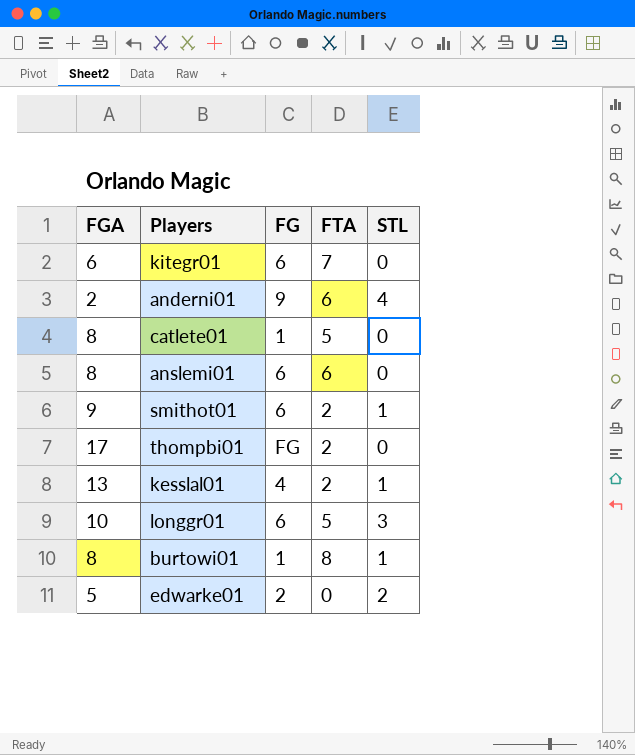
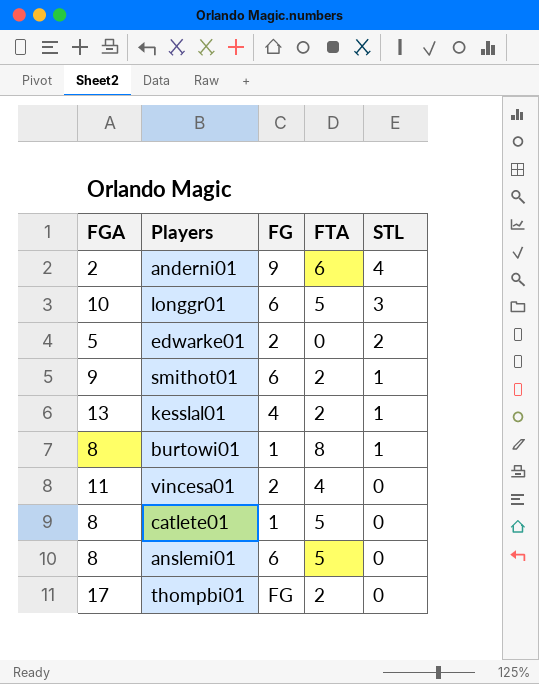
row order: none -> STL descending
row kitegr01: 6 | 6 | 7 | 0 -> none
row vincesa01: none -> 11 | 2 | 4 | 0
anslemi01 | FTA: 6 -> 5

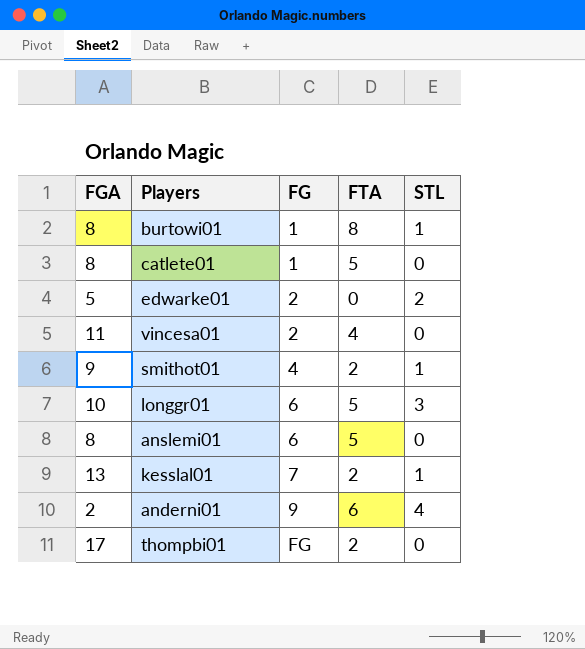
row order: STL descending -> FG ascending
smithot01 | FG: 6 -> 4
kesslal01 | FG: 4 -> 7

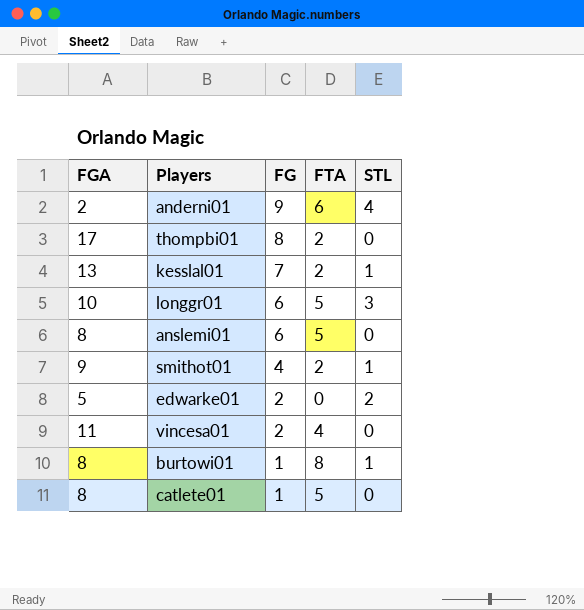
row order: FG ascending -> FG descending
thompbi01 | FG: FG -> 8

